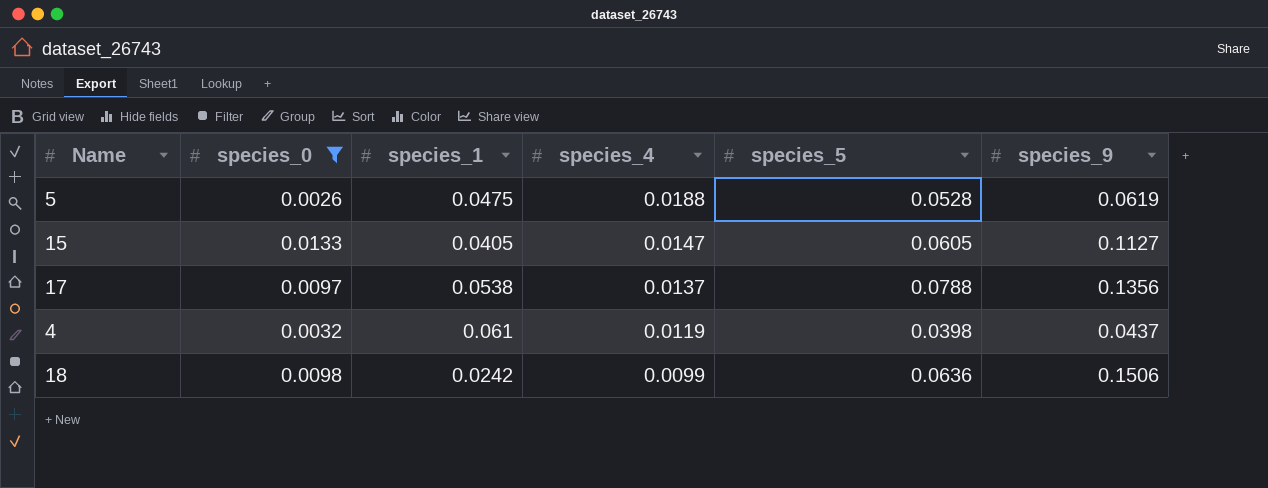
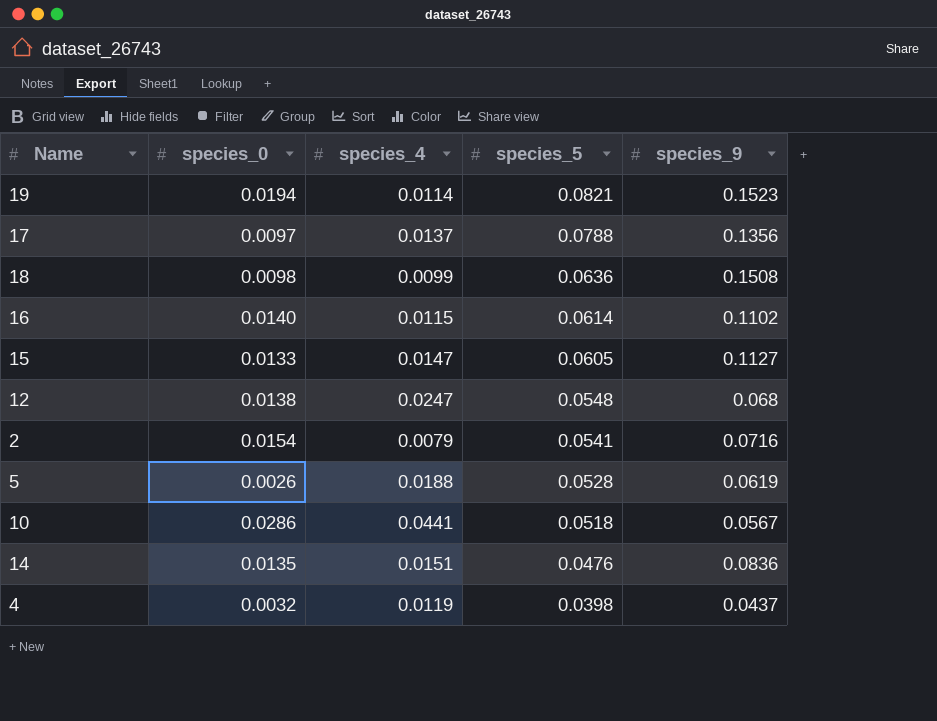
filter: species_0 <= 0.0133 -> none
row order: species_4 descending -> species_5 descending
column species_1 | position: 3 -> none
18 | species_9: 0.1506 -> 0.1508

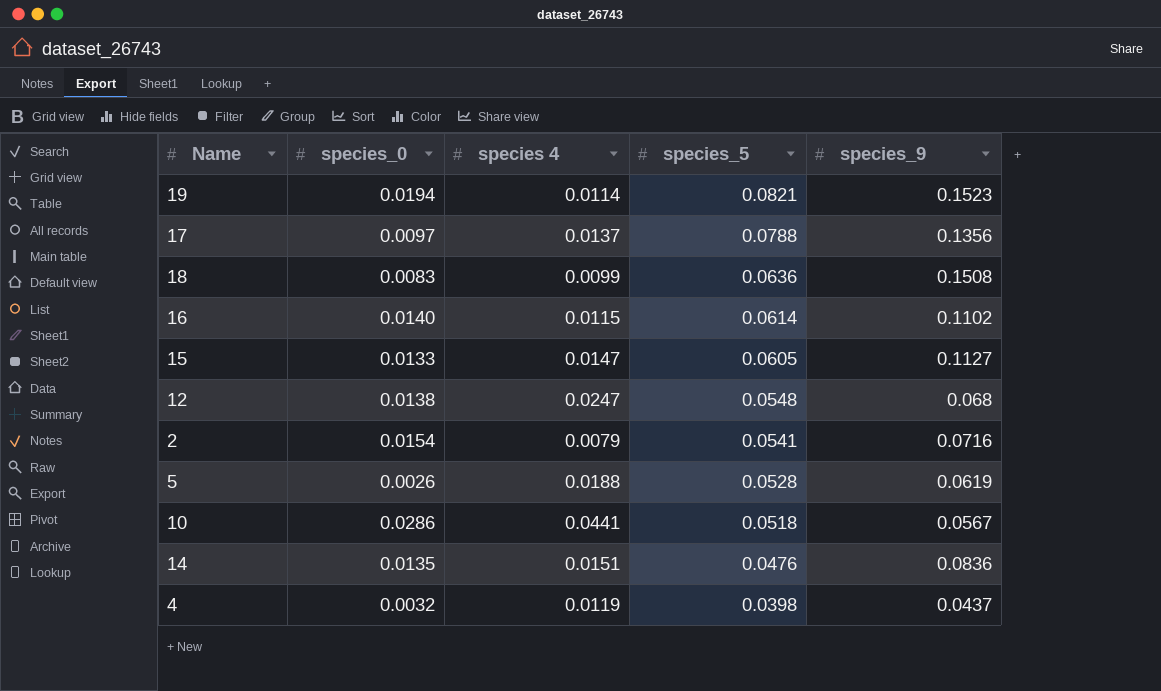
column name: species_4 -> species 4
18 | species_0: 0.0098 -> 0.0083

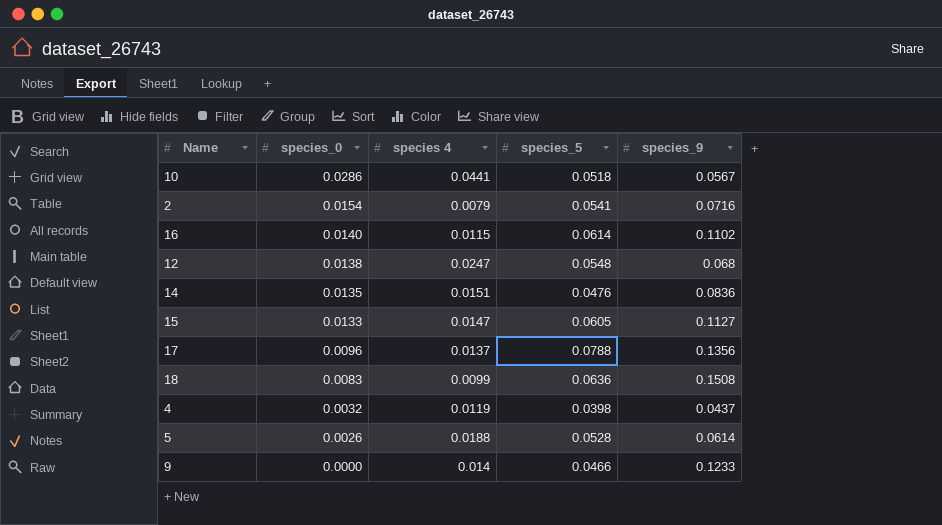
row order: species_5 descending -> species_0 descending
row 19: 0.0194 | 0.0114 | 0.0821 | 0.1523 -> none
17 | species_0: 0.0097 -> 0.0096
5 | species_9: 0.0619 -> 0.0614
row 9: none -> 0.0000 | 0.014 | 0.0466 | 0.1233

